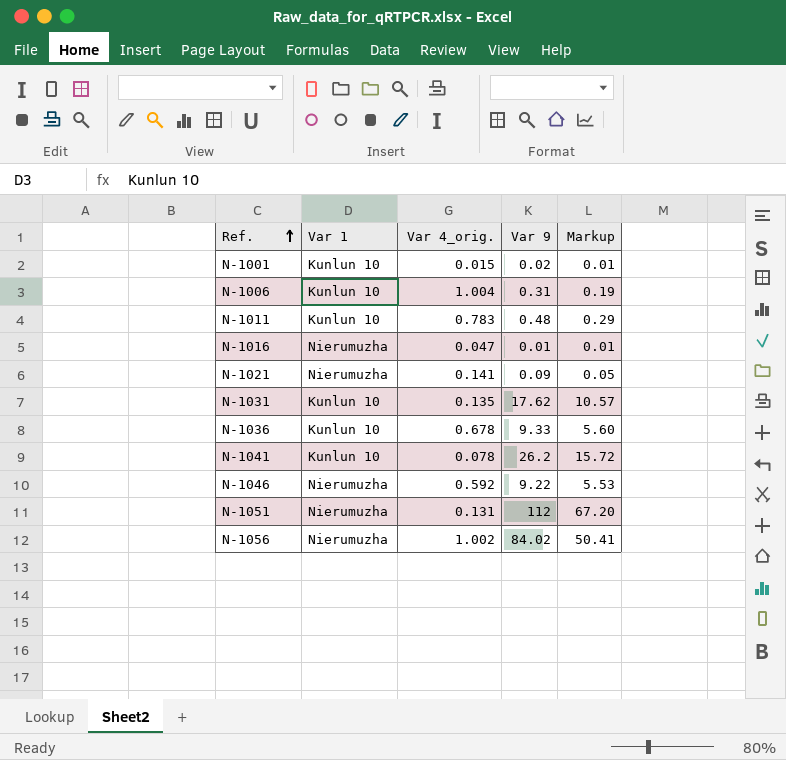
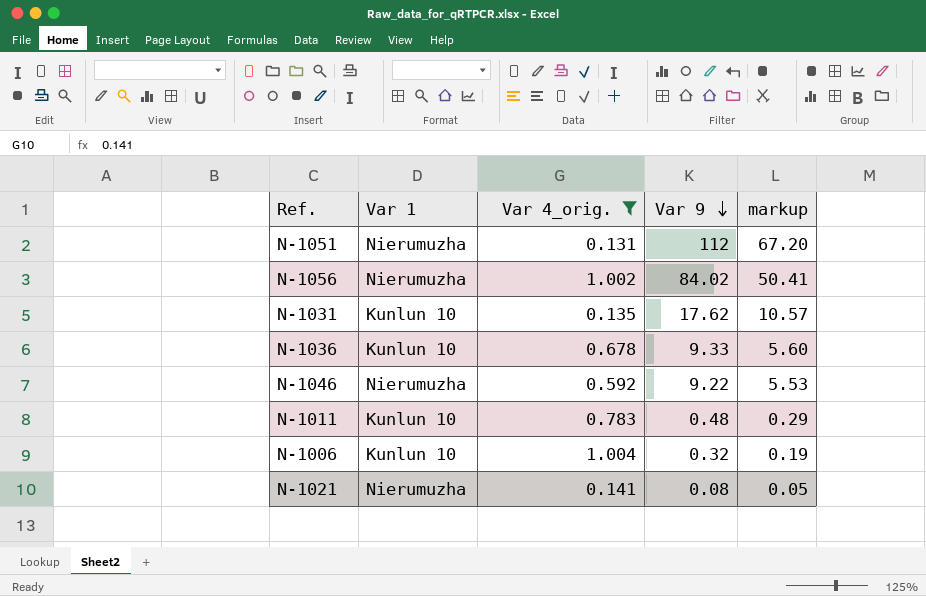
filter: none -> Var 4_orig. >= 0.131
row order: Ref. ascending -> Var 9 descending
column name: Markup -> markup
N-1006 | Var 9: 0.31 -> 0.32
N-1021 | Var 9: 0.09 -> 0.08

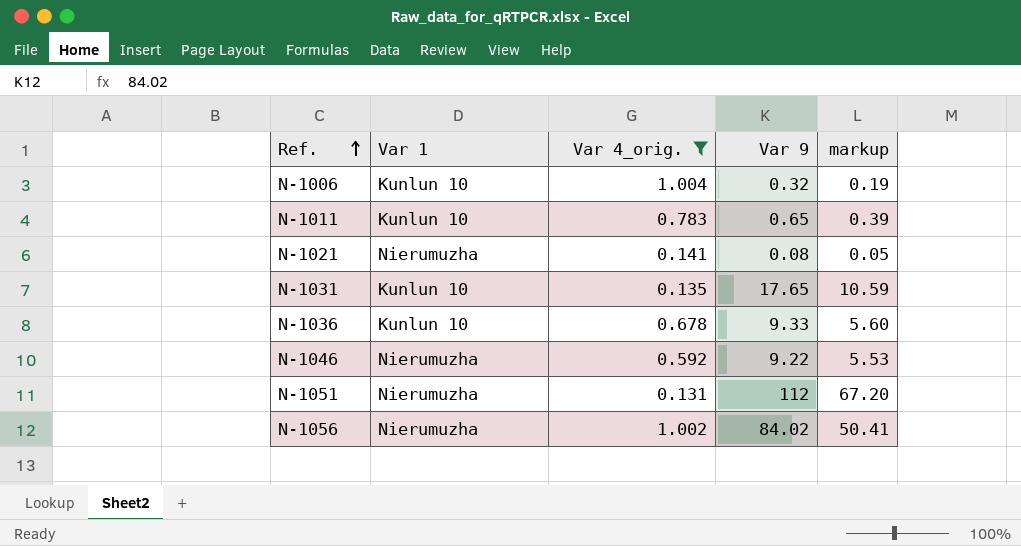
row order: Var 9 descending -> Ref. ascending
N-1011 | Var 9: 0.48 -> 0.65
N-1011 | markup: 0.29 -> 0.39
N-1031 | Var 9: 17.62 -> 17.65
N-1031 | markup: 10.57 -> 10.59

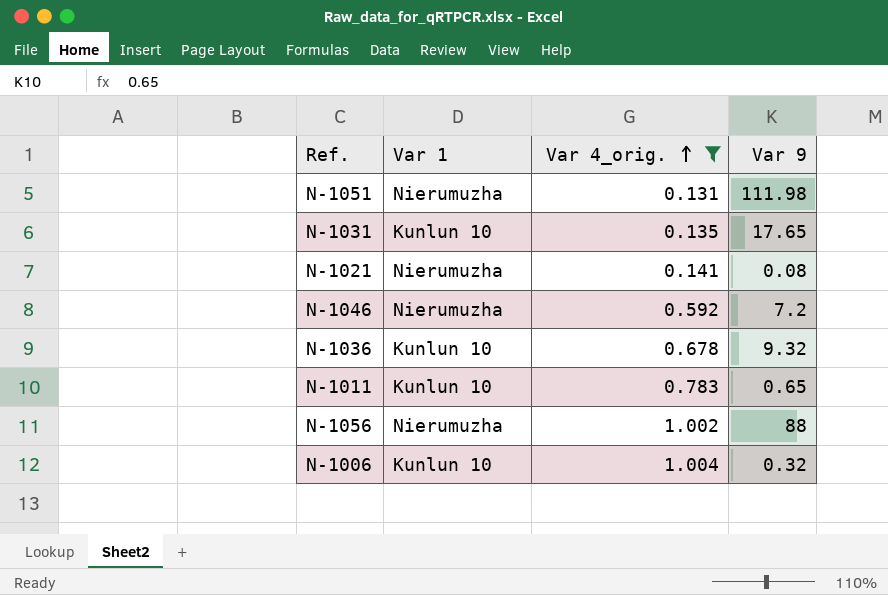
row order: Ref. ascending -> Var 4_orig. ascending
column markup | formula: [Var 9] * 0.6 -> none
N-1051 | Var 9: 112 -> 111.98
N-1046 | Var 9: 9.22 -> 7.2
N-1036 | Var 9: 9.33 -> 9.32
N-1056 | Var 9: 84.02 -> 88

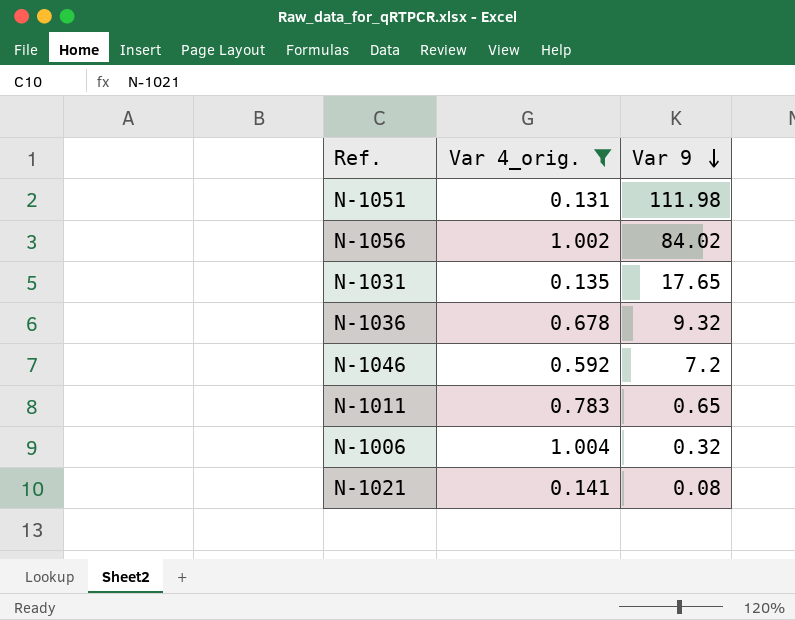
row order: Var 4_orig. ascending -> Var 9 descending
column Var 1 | position: 2 -> none
N-1056 | Var 9: 88 -> 84.02

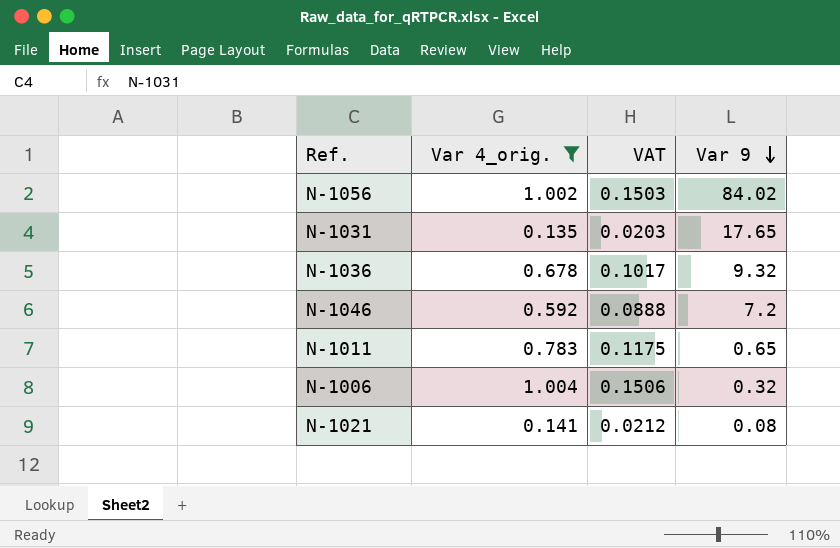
column VAT | formula: none -> [Var 4_orig.] * 0.15
row N-1051: 0.131 | 111.98 -> none

